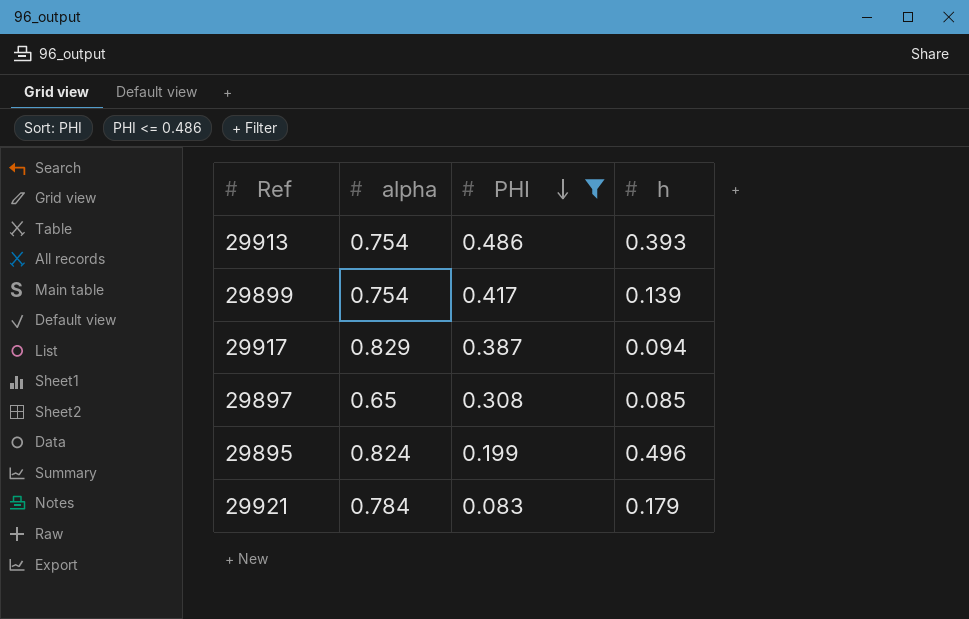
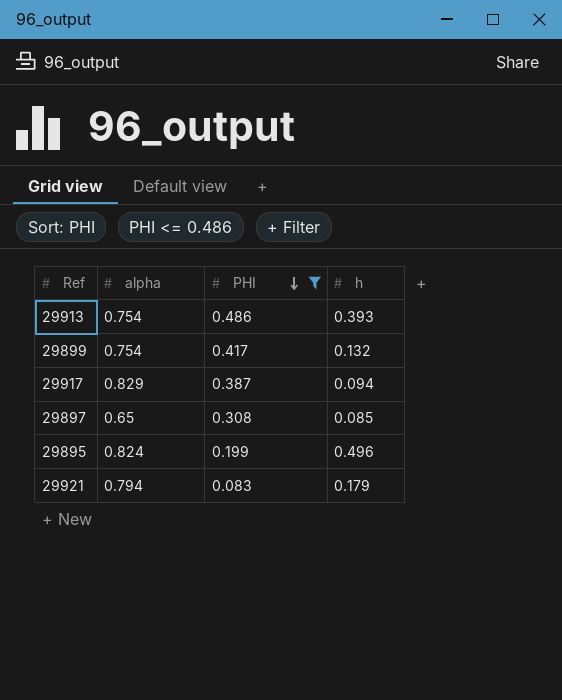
29899 | h: 0.139 -> 0.132
29921 | alpha: 0.784 -> 0.794

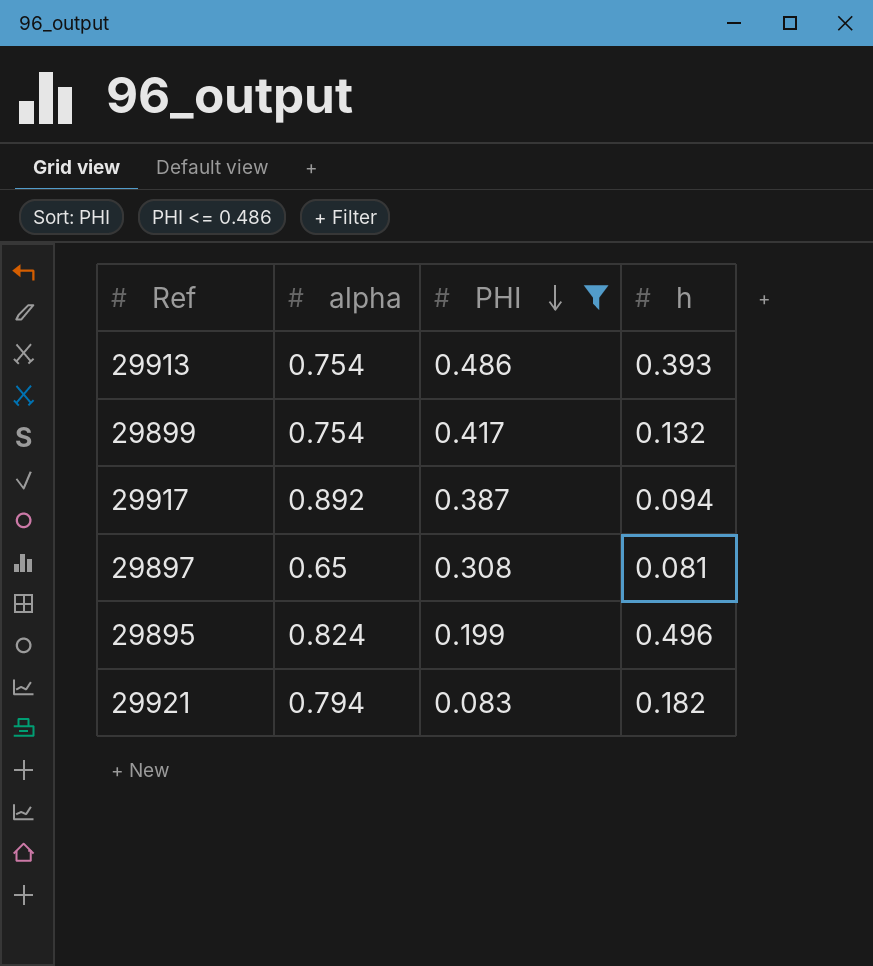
29917 | alpha: 0.829 -> 0.892
29897 | h: 0.085 -> 0.081
29921 | h: 0.179 -> 0.182

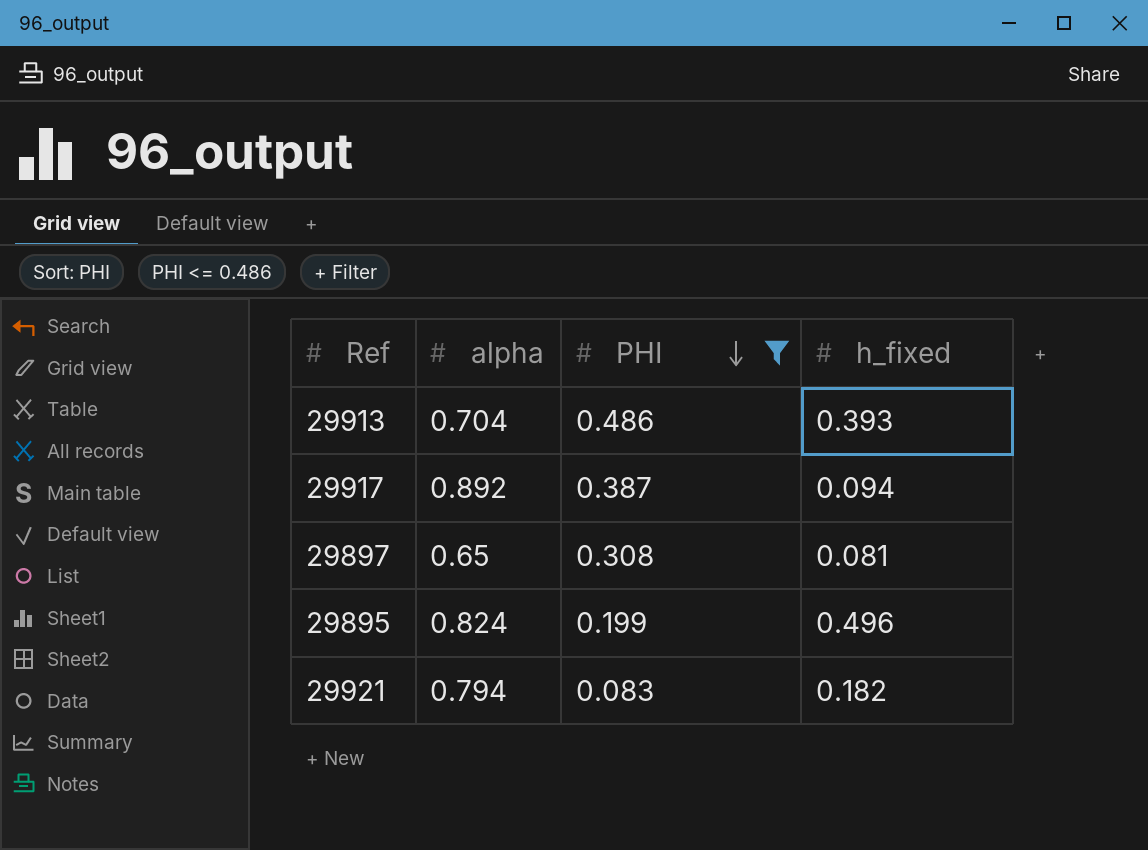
column name: h -> h_fixed
row 29899: 0.754 | 0.417 | 0.132 -> none
29913 | alpha: 0.754 -> 0.704

